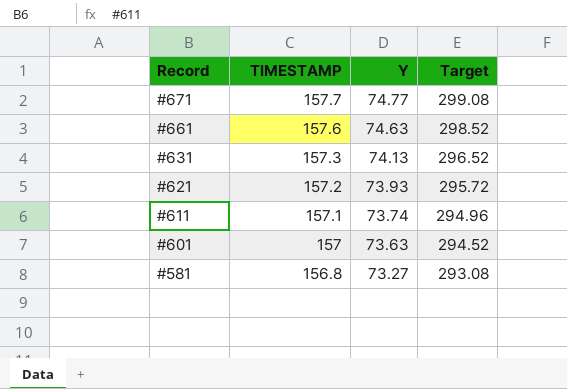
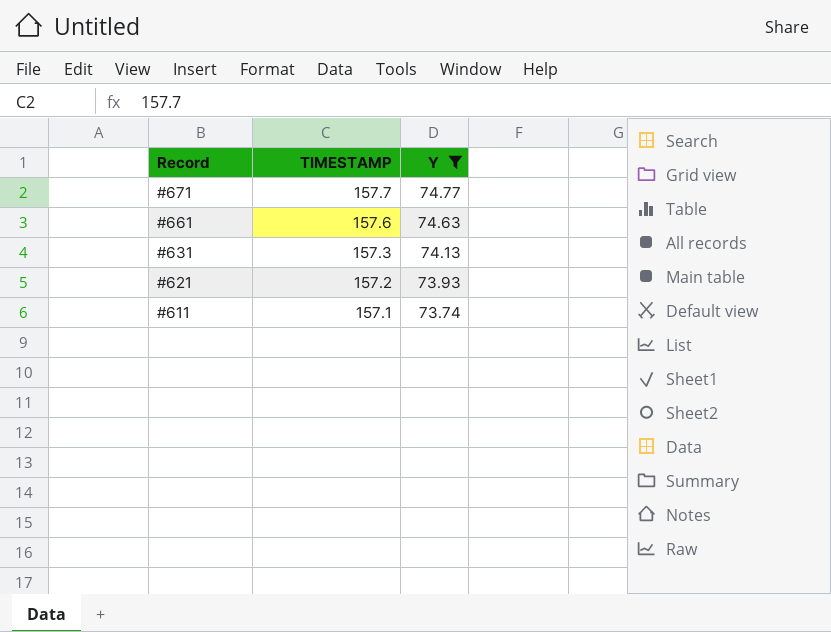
filter: none -> Y >= 73.74
column Target | formula: [Y] * 4 -> none

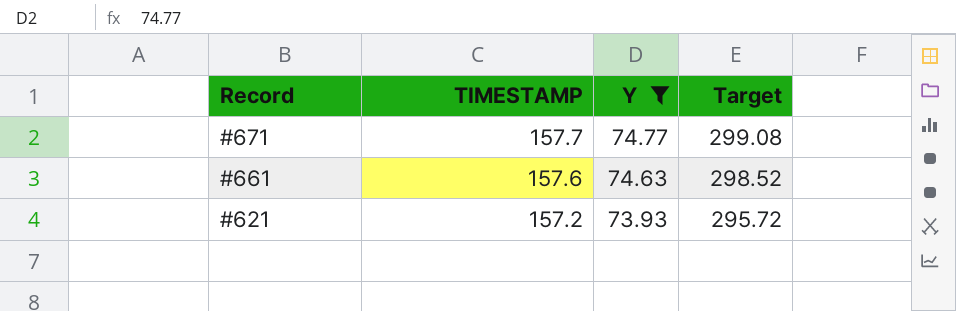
column Target | formula: none -> [Y] * 4
row #631: 157.3 | 74.13 -> none
row #611: 157.1 | 73.74 -> none

